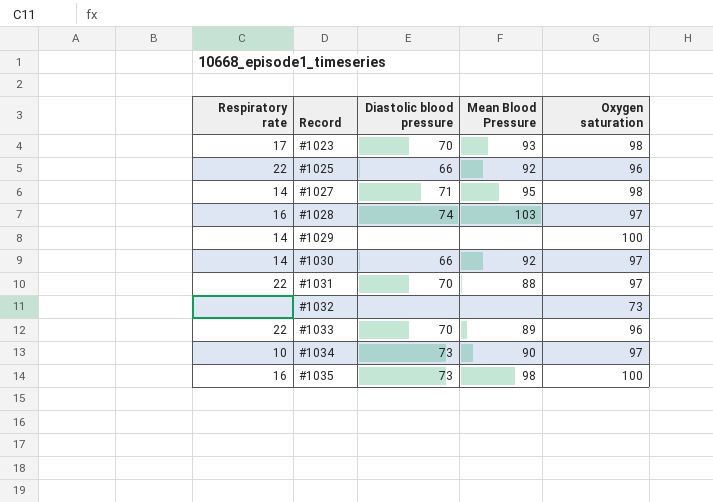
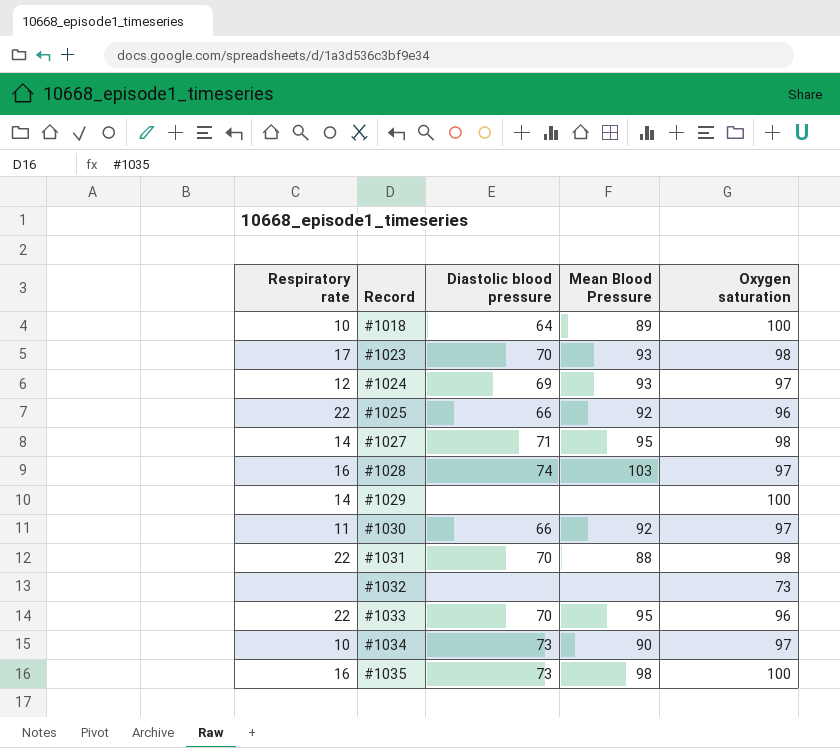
row #1018: none -> 10 | 64 | 89 | 100
row #1024: none -> 12 | 69 | 93 | 97
#1030 | Respiratory rate: 14 -> 11
#1031 | Oxygen saturation: 97 -> 98
#1033 | Mean Blood Pressure: 89 -> 95

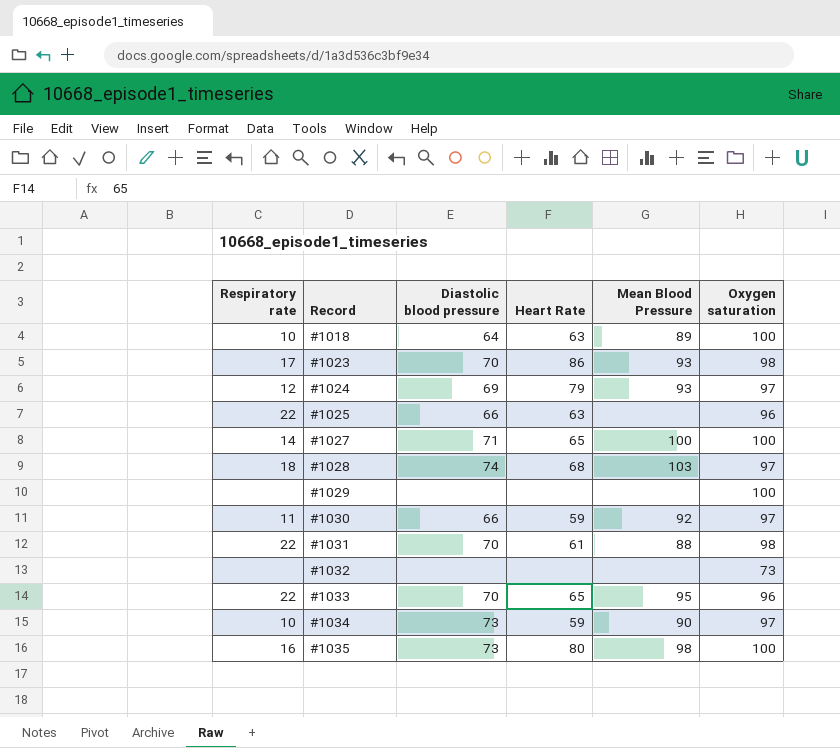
column Heart Rate | position: none -> 4
#1025 | Mean Blood Pressure: 92 -> none
#1027 | Mean Blood Pressure: 95 -> 100
#1027 | Oxygen saturation: 98 -> 100
#1028 | Respiratory rate: 16 -> 18
#1029 | Respiratory rate: 14 -> none

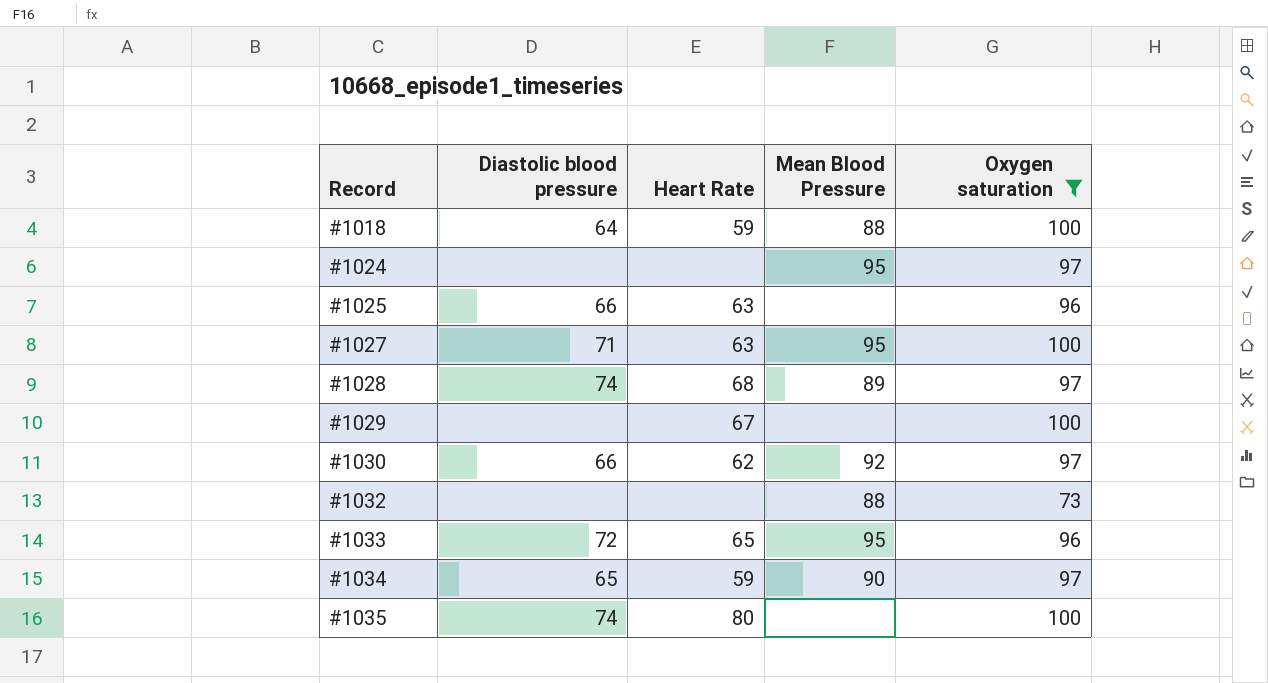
filter: none -> Oxygen saturation != 98
column Respiratory rate | position: 1 -> none
#1018 | Heart Rate: 63 -> 59
#1018 | Mean Blood Pressure: 89 -> 88
#1024 | Diastolic blood pressure: 69 -> none
#1024 | Heart Rate: 79 -> none
#1024 | Mean Blood Pressure: 93 -> 95
#1027 | Heart Rate: 65 -> 63
#1027 | Mean Blood Pressure: 100 -> 95
#1028 | Mean Blood Pressure: 103 -> 89
#1029 | Heart Rate: none -> 67
#1030 | Heart Rate: 59 -> 62
#1032 | Mean Blood Pressure: none -> 88
#1033 | Diastolic blood pressure: 70 -> 72
#1034 | Diastolic blood pressure: 73 -> 65
#1035 | Diastolic blood pressure: 73 -> 74
#1035 | Mean Blood Pressure: 98 -> none

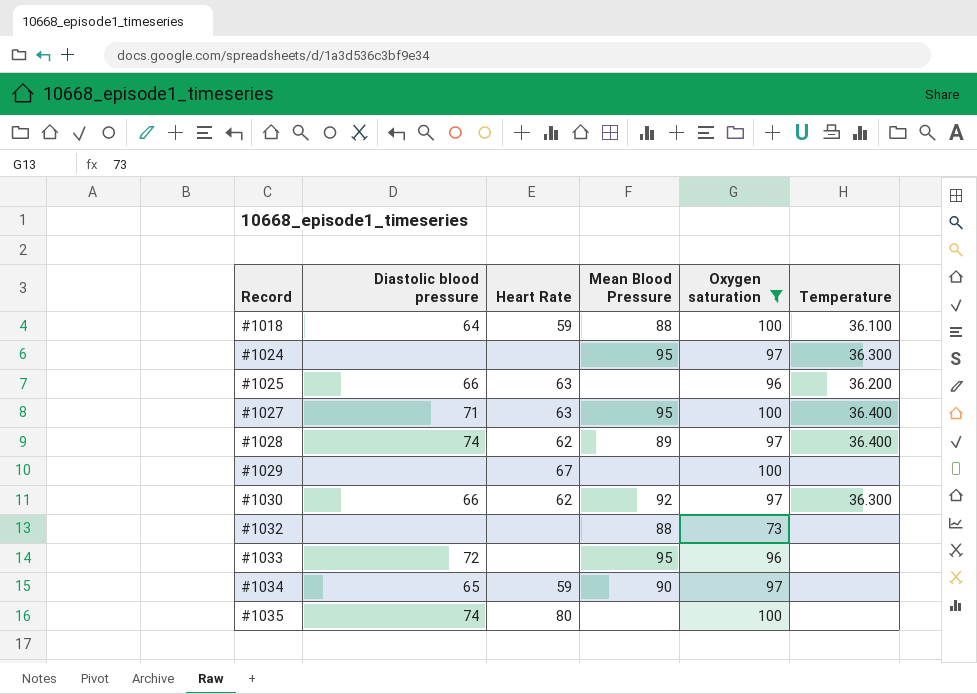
column Temperature | position: none -> 6
#1028 | Heart Rate: 68 -> 62
#1033 | Heart Rate: 65 -> none

